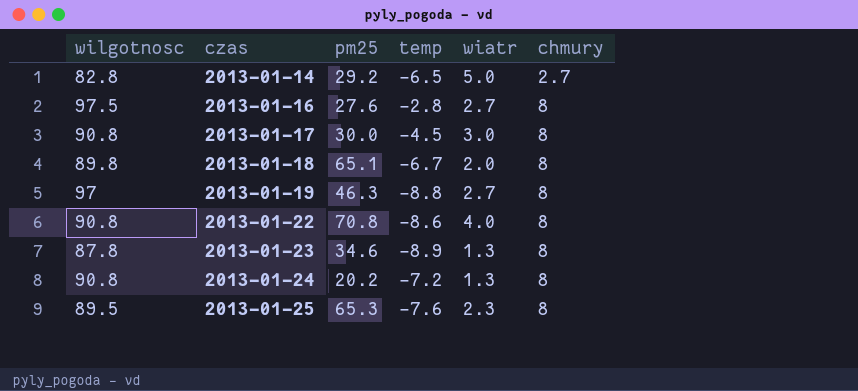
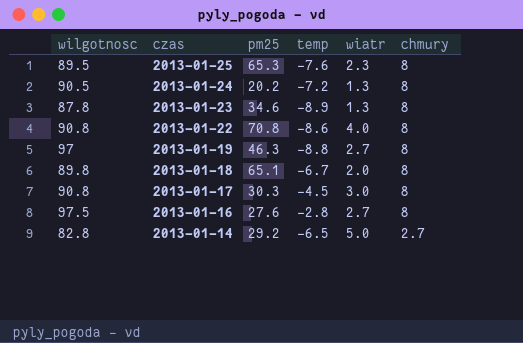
row order: czas ascending -> czas descending
2013-01-24 | wilgotnosc: 90.8 -> 90.5
2013-01-17 | pm25: 30.0 -> 30.3

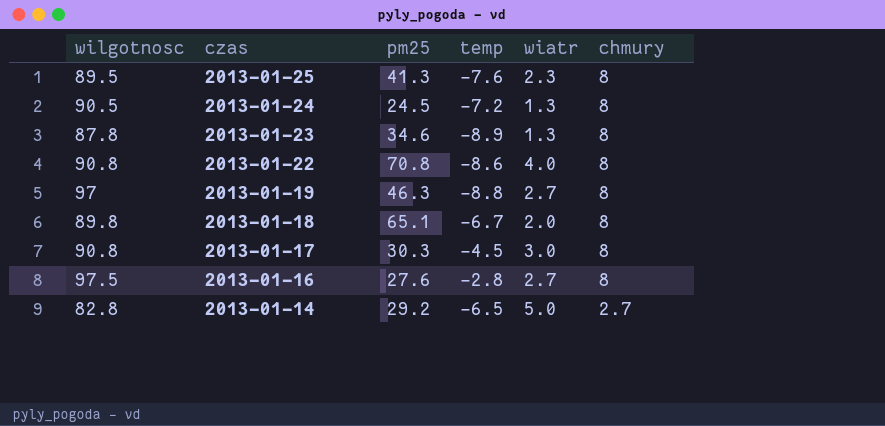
2013-01-25 | pm25: 65.3 -> 41.3
2013-01-24 | pm25: 20.2 -> 24.5

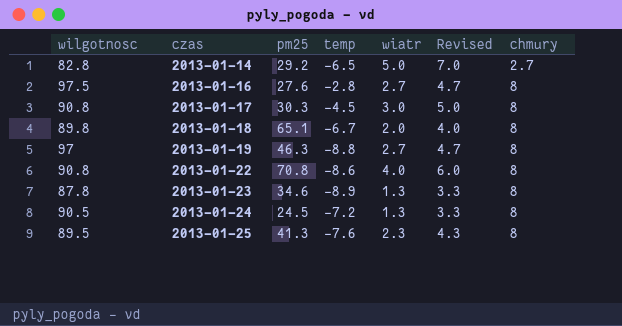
row order: czas descending -> czas ascending
column Revised | formula: none -> [wiatr] + 2

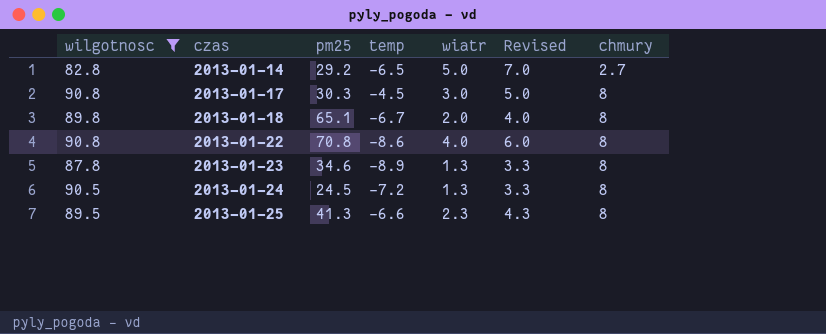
filter: none -> wilgotnosc <= 90.8
2013-01-25 | temp: -7.6 -> -6.6

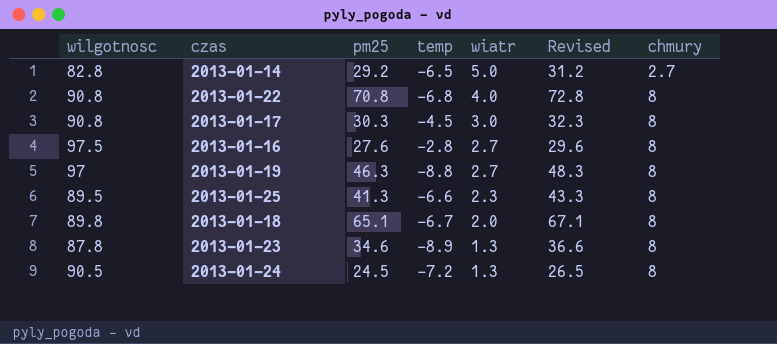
filter: wilgotnosc <= 90.8 -> none
row order: czas ascending -> wiatr descending
column Revised | formula: [wiatr] + 2 -> [pm25] + 2
2013-01-22 | temp: -8.6 -> -6.8

